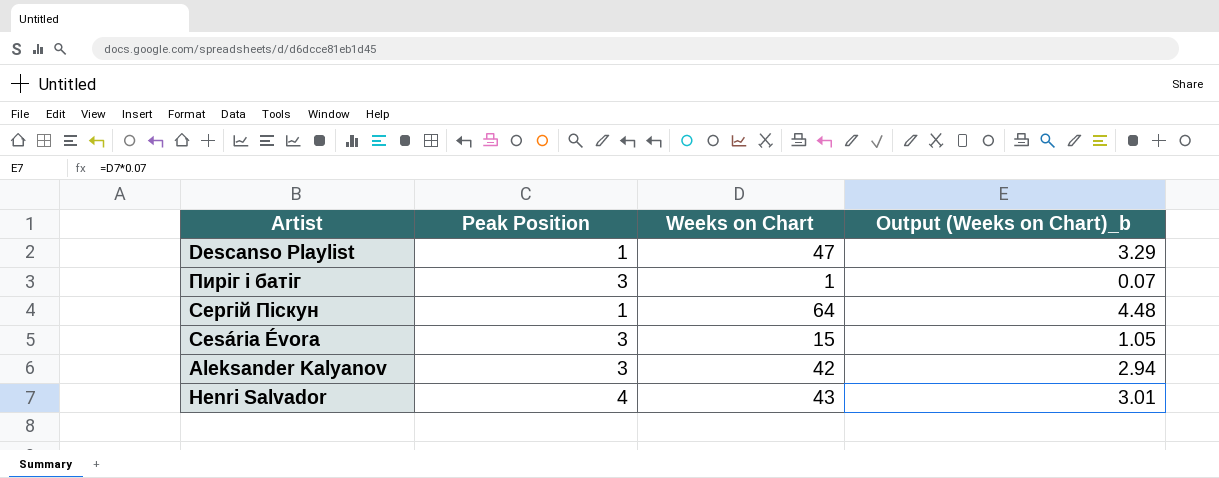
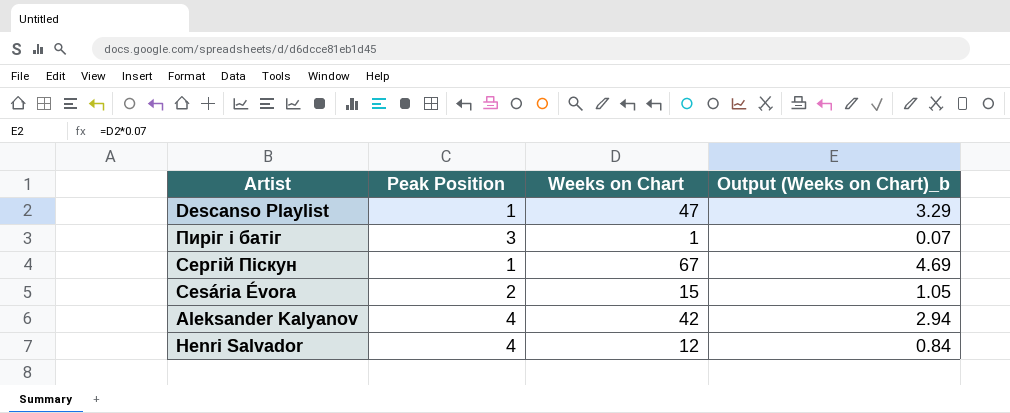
Сергій Піскун | Weeks on Chart: 64 -> 67
Сергій Піскун | Output (Weeks on Chart)_b: 4.48 -> 4.69
Cesária Évora | Peak Position: 3 -> 2
Aleksander Kalyanov | Peak Position: 3 -> 4
Henri Salvador | Weeks on Chart: 43 -> 12
Henri Salvador | Output (Weeks on Chart)_b: 3.01 -> 0.84

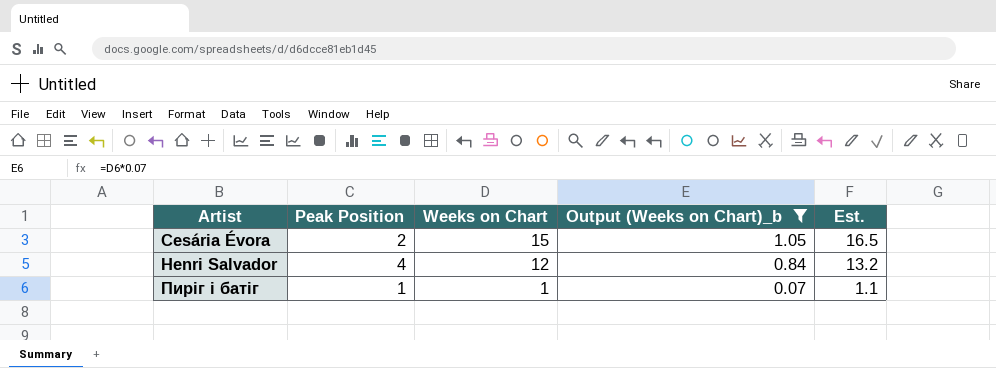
filter: none -> Output (Weeks on Chart)_b <= 1.05
row order: none -> Artist ascending
column Est. | formula: none -> [Weeks on Chart] * 1.1
Пиріг і батіг | Peak Position: 3 -> 1

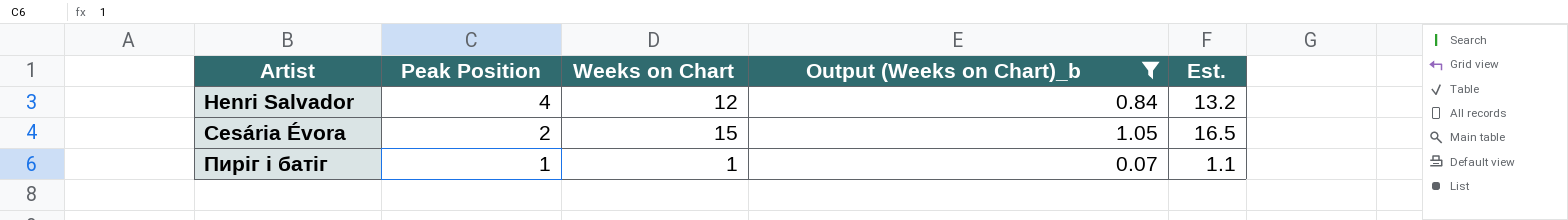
row order: Artist ascending -> Peak Position descending

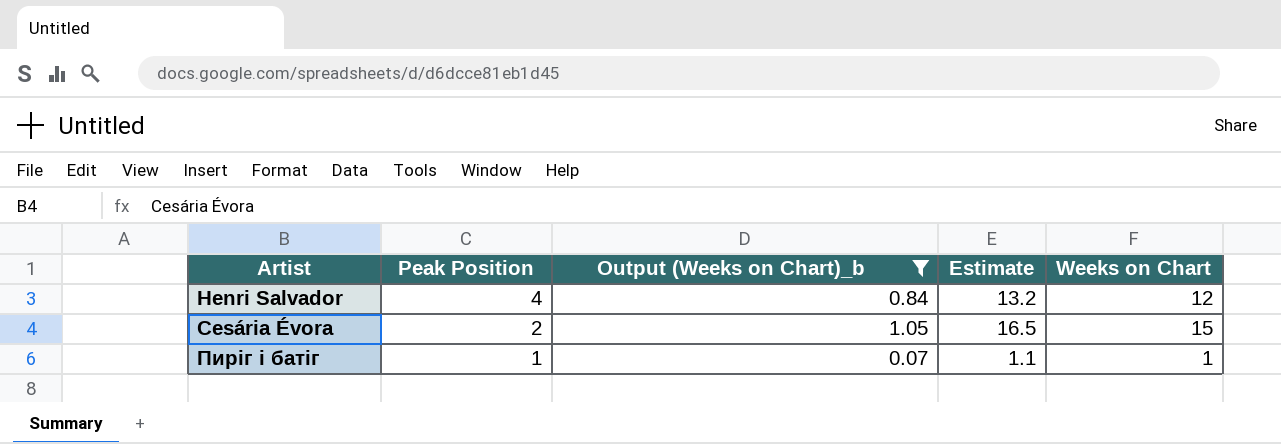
column name: Est. -> Estimate
column Weeks on Chart | position: 3 -> 5

